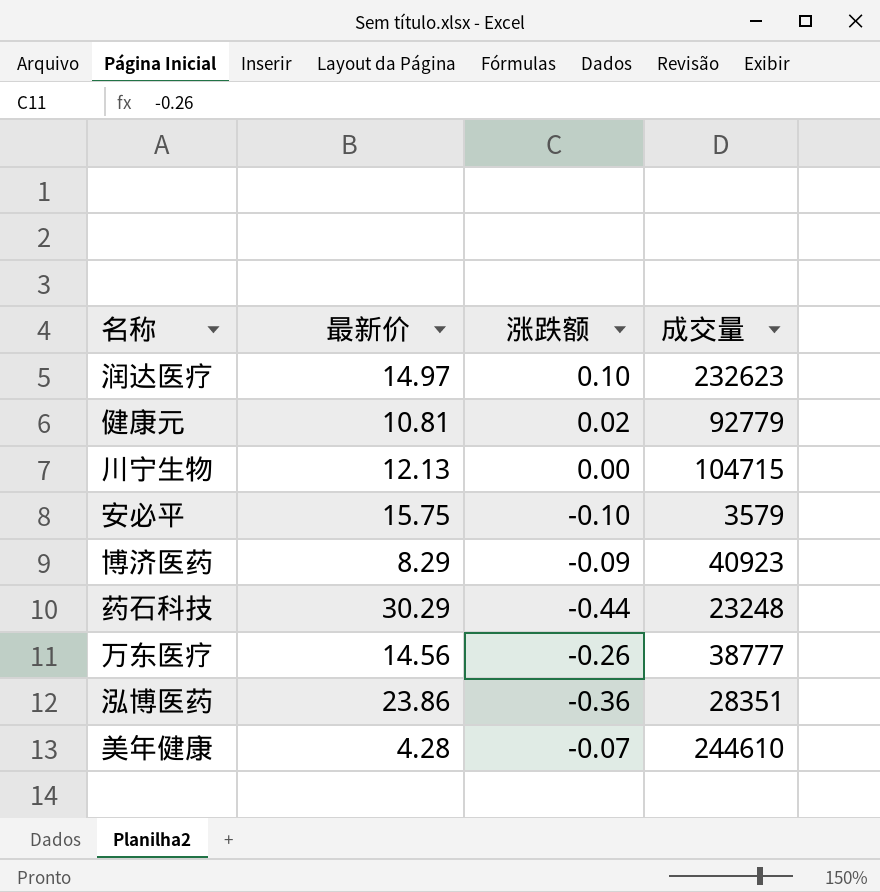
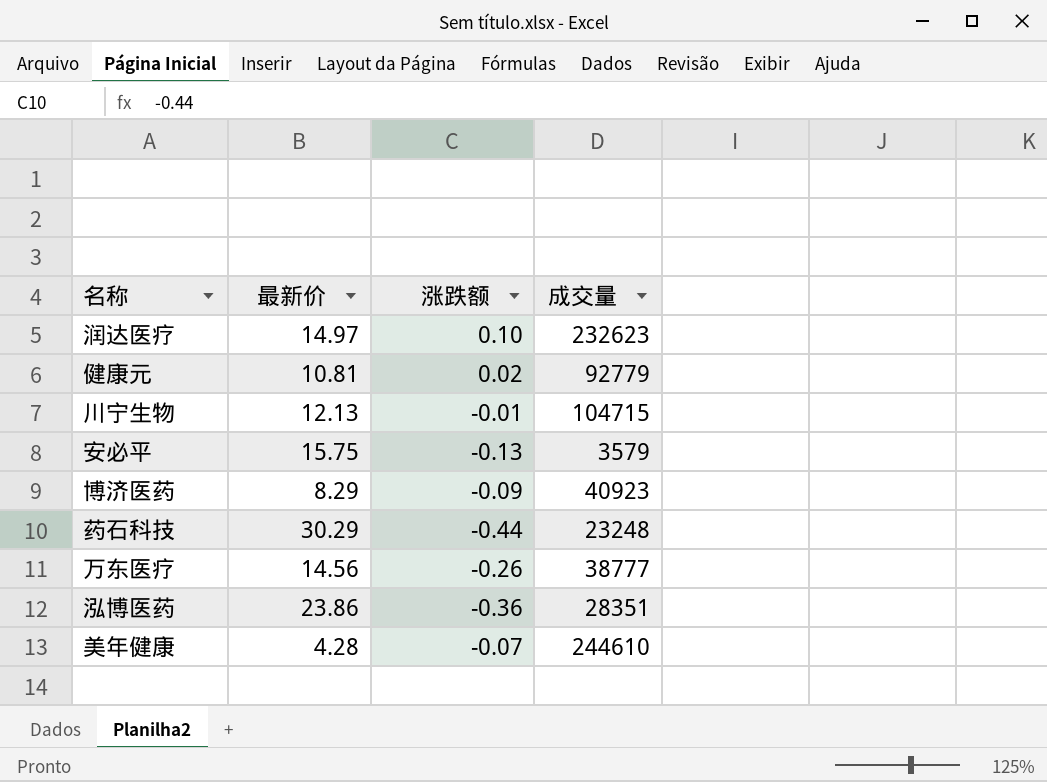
川宁生物 | 涨跌额: 0.00 -> -0.01
安必平 | 涨跌额: -0.10 -> -0.13

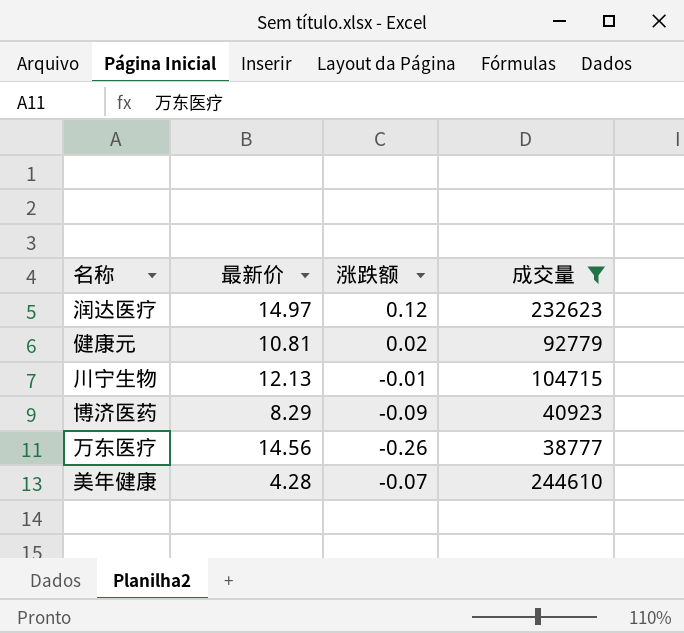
filter: none -> 成交量 >= 38777
润达医疗 | 涨跌额: 0.10 -> 0.12

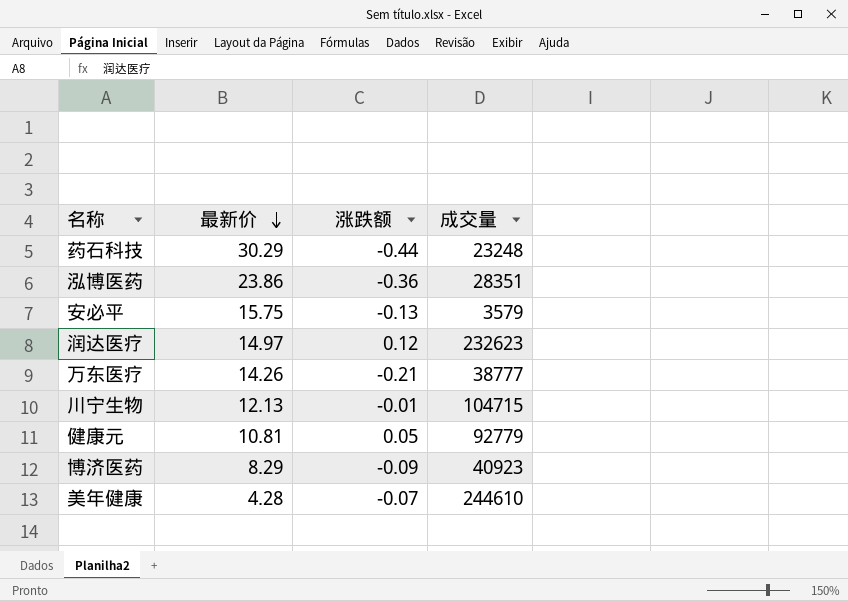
filter: 成交量 >= 38777 -> none
row order: none -> 最新价 descending
万东医疗 | 最新价: 14.56 -> 14.26
万东医疗 | 涨跌额: -0.26 -> -0.21
健康元 | 涨跌额: 0.02 -> 0.05

